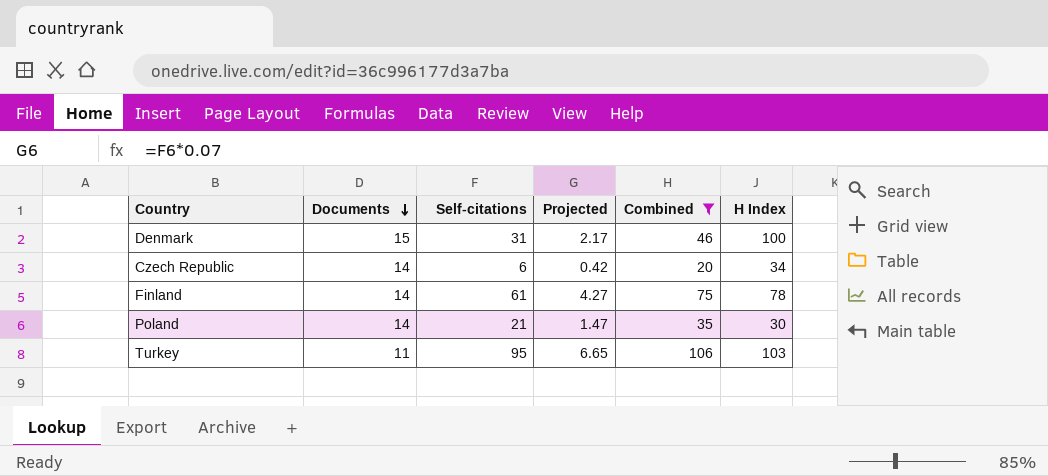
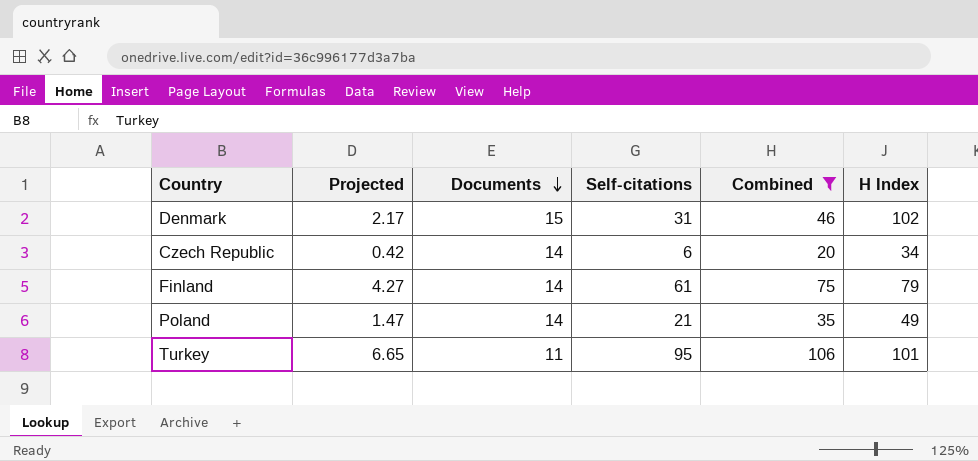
column Projected | position: 4 -> 2
Denmark | H Index: 100 -> 102
Finland | H Index: 78 -> 79
Poland | H Index: 30 -> 49
Turkey | H Index: 103 -> 101

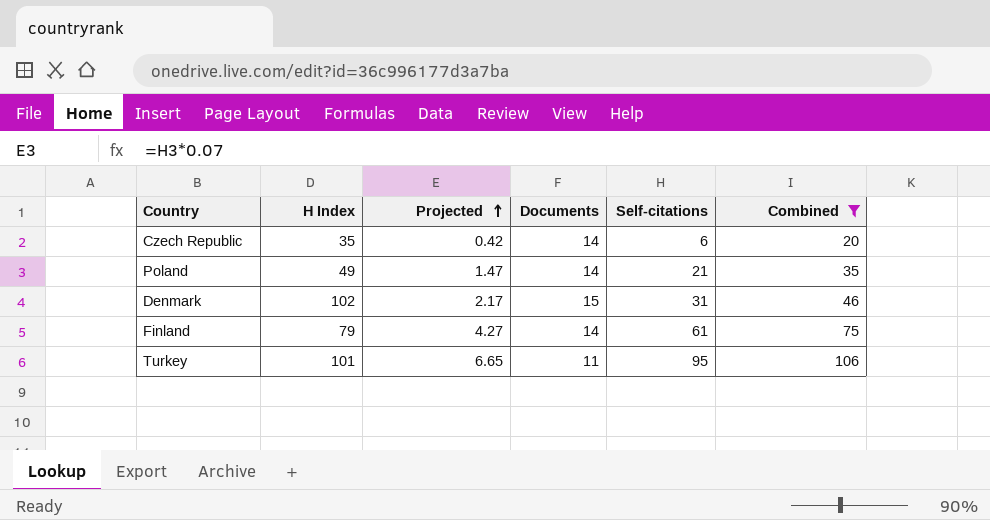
row order: Documents descending -> Projected ascending
column H Index | position: 6 -> 2
Czech Republic | H Index: 34 -> 35

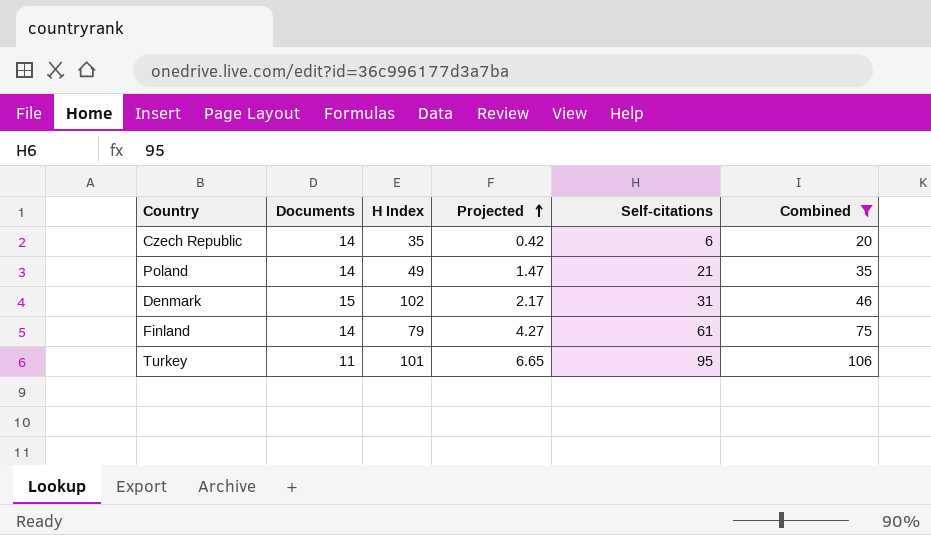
column Documents | position: 4 -> 2

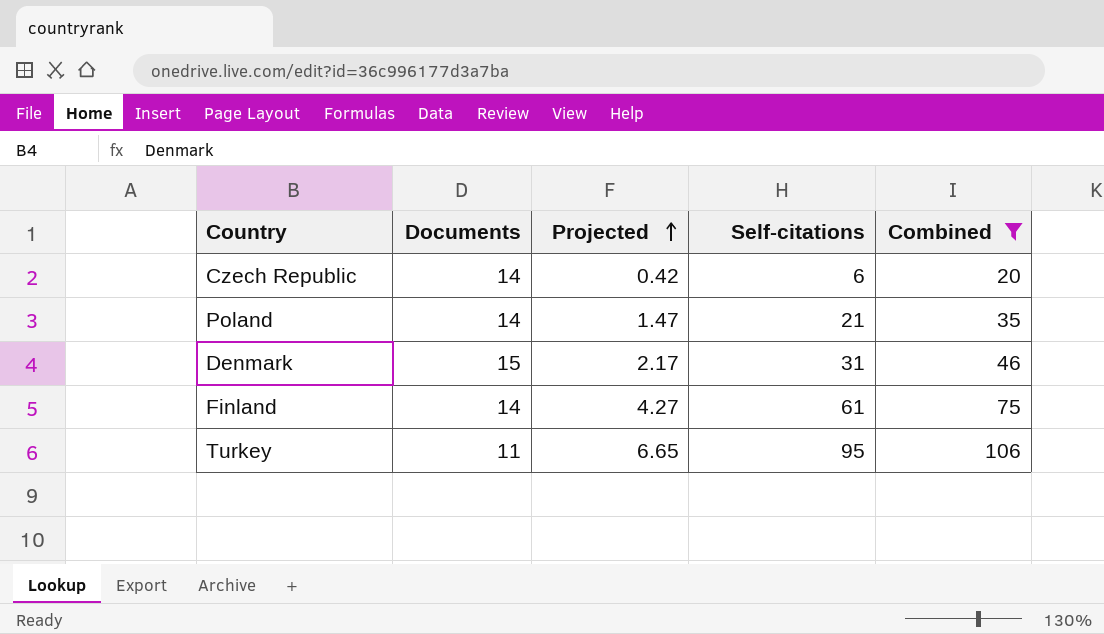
column H Index | position: 3 -> none

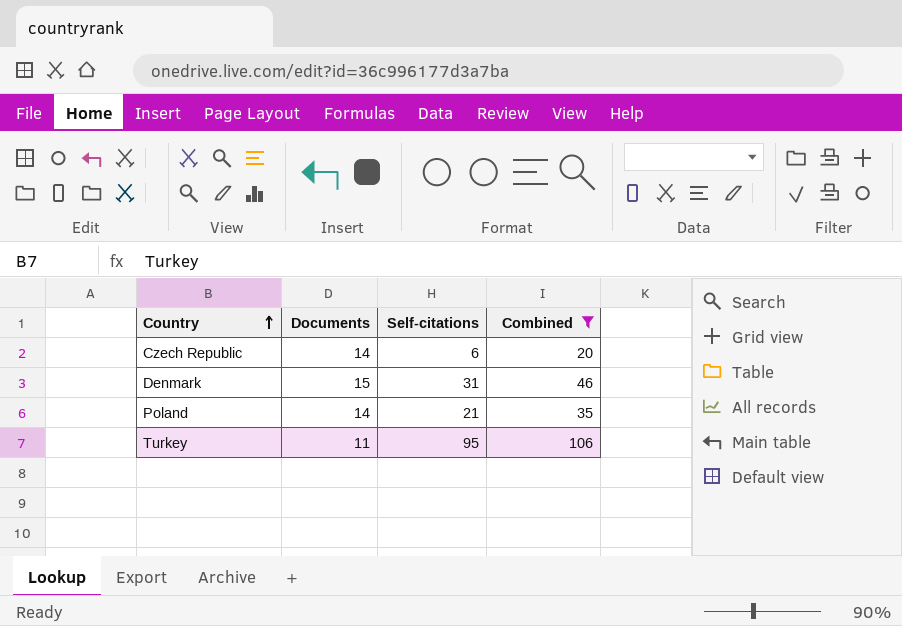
row order: Projected ascending -> Country ascending
column Projected | formula: [Self-citations] * 0.07 -> none
row Finland: 14 | 4.27 | 61 | 75 -> none

